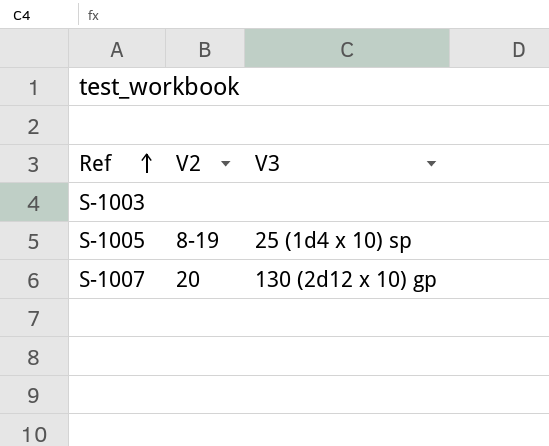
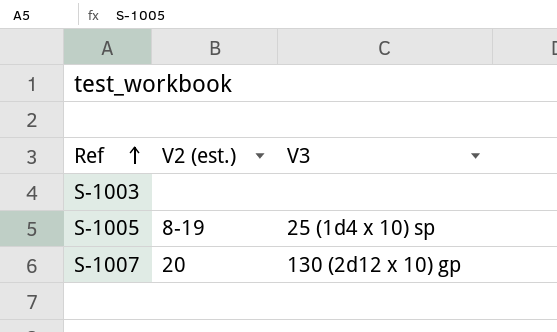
column name: V2 -> V2 (est.)

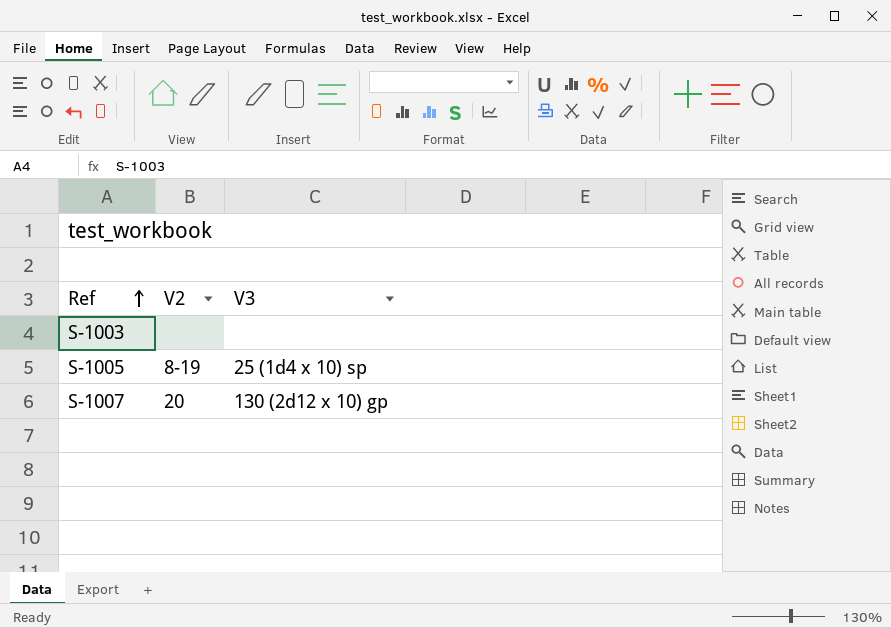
column name: V2 (est.) -> V2

